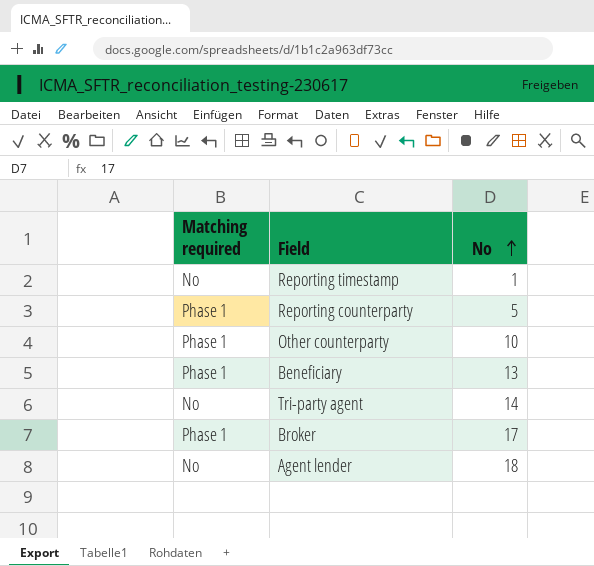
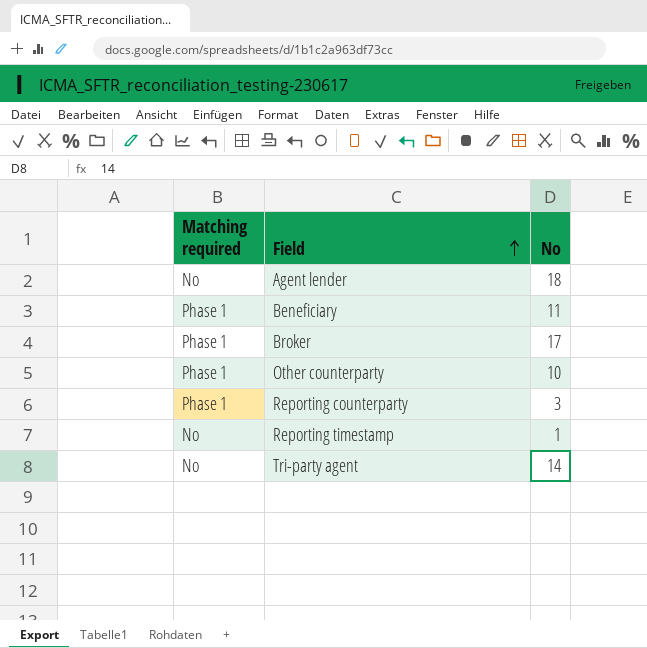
row order: No ascending -> Field ascending
Beneficiary | No: 13 -> 11
Reporting counterparty | No: 5 -> 3

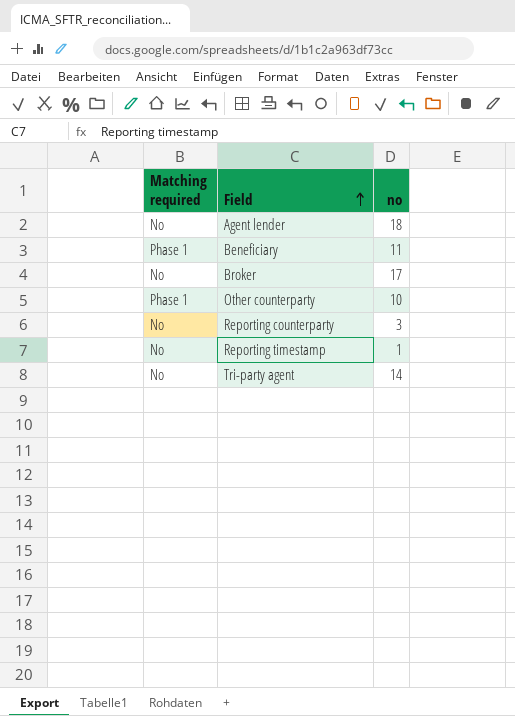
column name: No -> no
Broker | Matching required: Phase 1 -> No
Reporting counterparty | Matching required: Phase 1 -> No

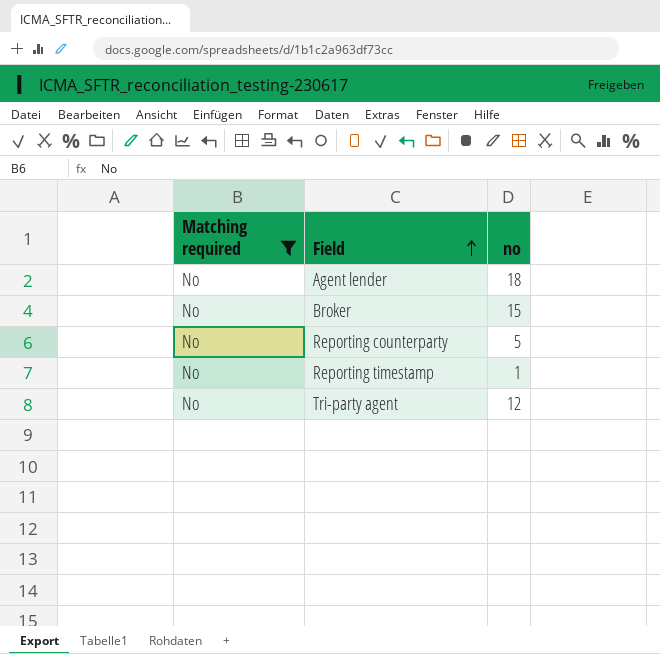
filter: none -> Matching required = No
Broker | no: 17 -> 15
Reporting counterparty | no: 3 -> 5
Tri-party agent | no: 14 -> 12

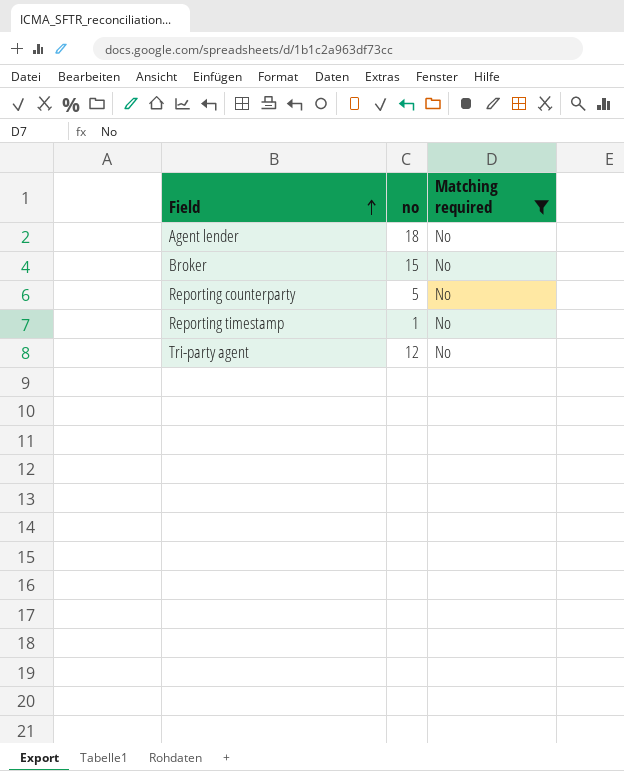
column Matching required | position: 1 -> 3

